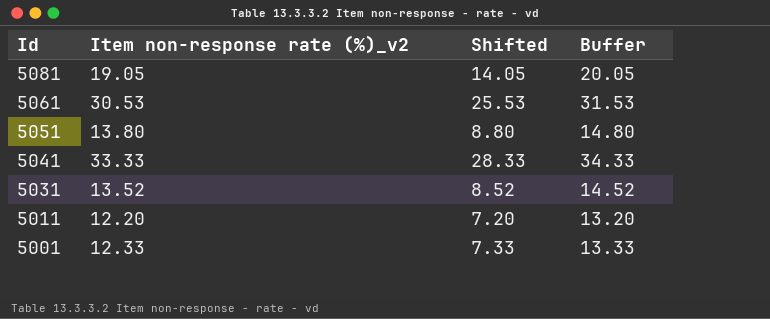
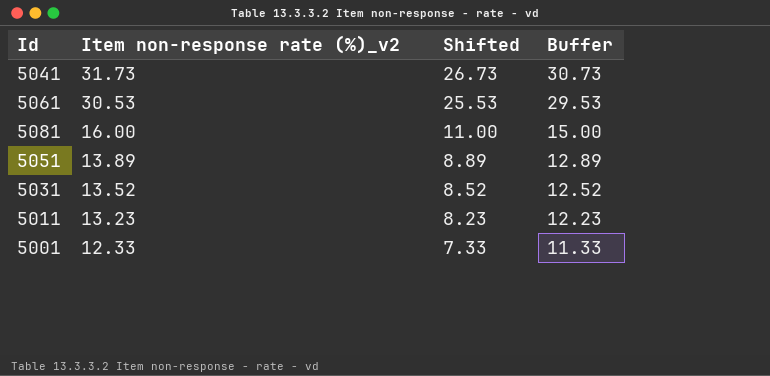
row order: Id descending -> Item non-response rate (%)_v2 descending
column Buffer | formula: [Item non-response rate (%)_v2] + 1 -> [Item non-response rate (%)_v2] - 1
5041 | Item non-response rate (%)_v2: 33.33 -> 31.73
5041 | Shifted: 28.33 -> 26.73
5081 | Item non-response rate (%)_v2: 19.05 -> 16.00
5081 | Shifted: 14.05 -> 11.00
5051 | Item non-response rate (%)_v2: 13.80 -> 13.89
5051 | Shifted: 8.80 -> 8.89
5011 | Item non-response rate (%)_v2: 12.20 -> 13.23
5011 | Shifted: 7.20 -> 8.23

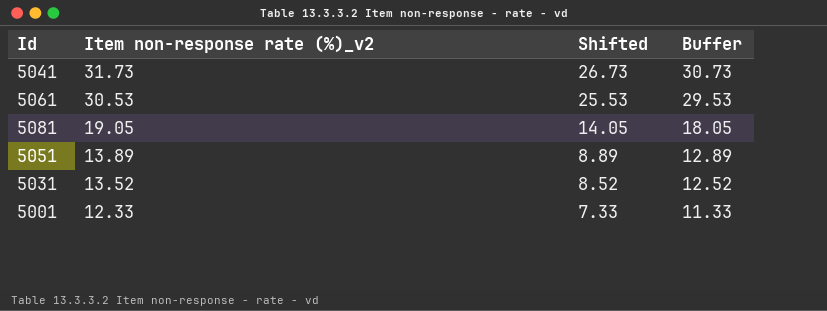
row 5011: 13.23 | 8.23 | 12.23 -> none
5081 | Item non-response rate (%)_v2: 16.00 -> 19.05
5081 | Shifted: 11.00 -> 14.05
5081 | Buffer: 15.00 -> 18.05

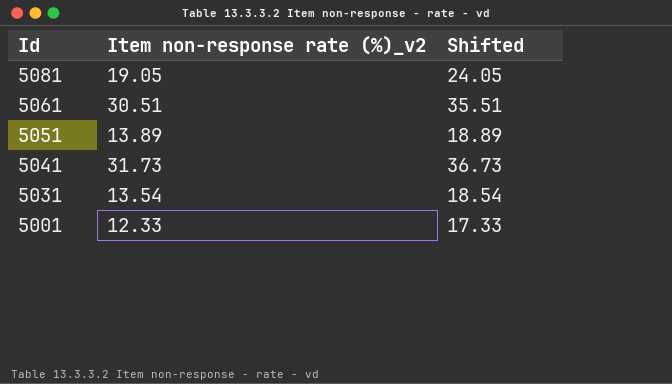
row order: Item non-response rate (%)_v2 descending -> Id descending
column Buffer | formula: [Item non-response rate (%)_v2] - 1 -> none
column Shifted | formula: [Item non-response rate (%)_v2] - 5 -> [Item non-response rate (%)_v2] + 5
5061 | Item non-response rate (%)_v2: 30.53 -> 30.51
5031 | Item non-response rate (%)_v2: 13.52 -> 13.54

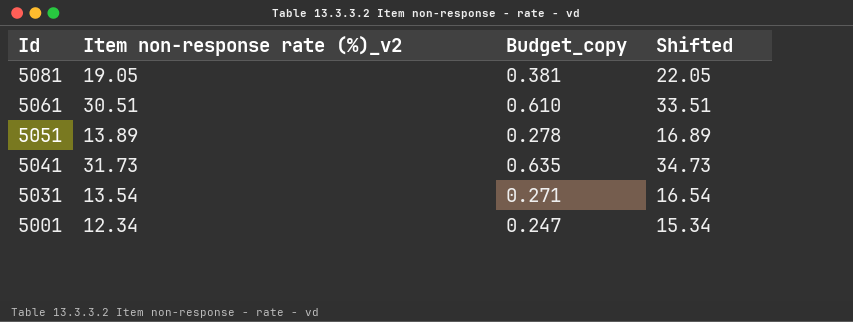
column Budget_copy | formula: none -> [Item non-response rate (%)_v2] * 0.02
column Shifted | formula: [Item non-response rate (%)_v2] + 5 -> [Item non-response rate (%)_v2] + 3
5001 | Item non-response rate (%)_v2: 12.33 -> 12.34

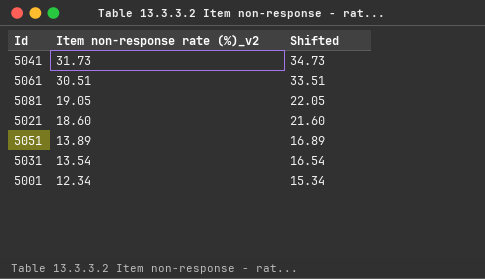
row order: Id descending -> Item non-response rate (%)_v2 descending
column Budget_copy | formula: [Item non-response rate (%)_v2] * 0.02 -> none
row 5021: none -> 18.60 | 21.60

